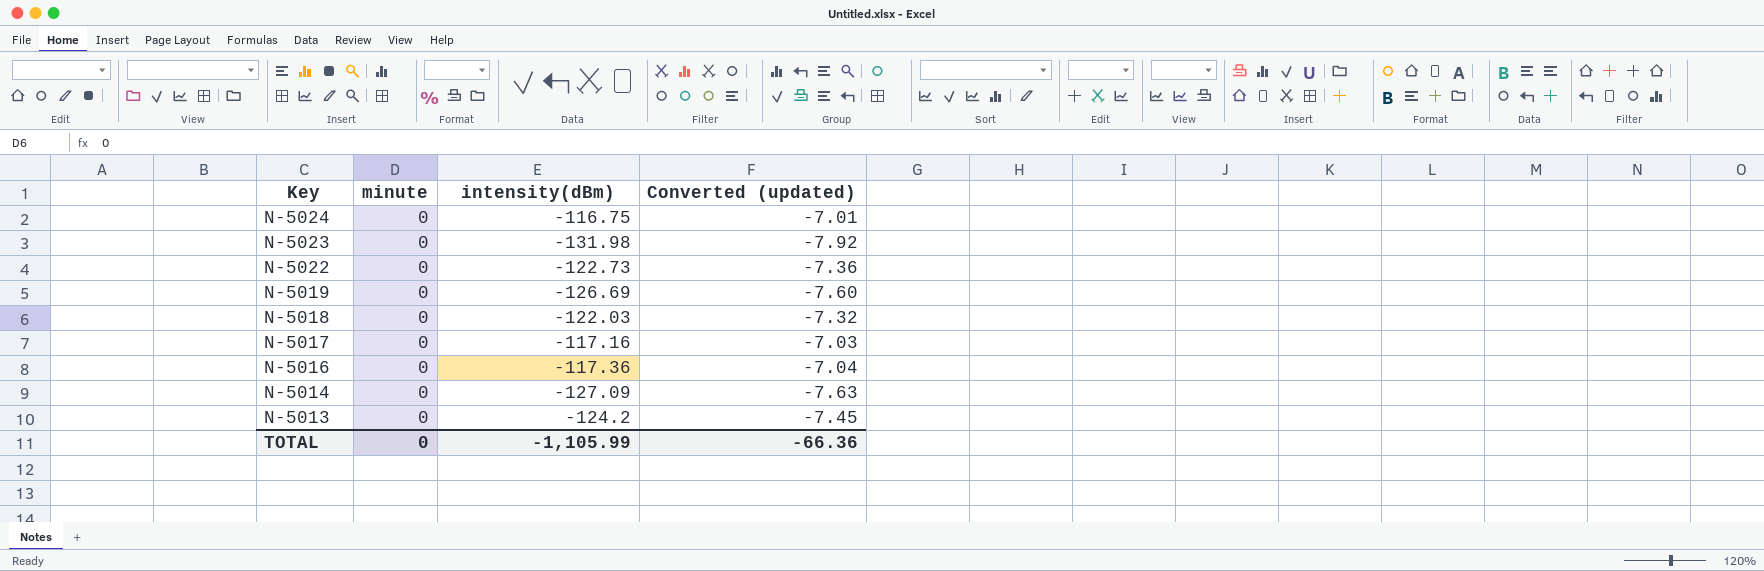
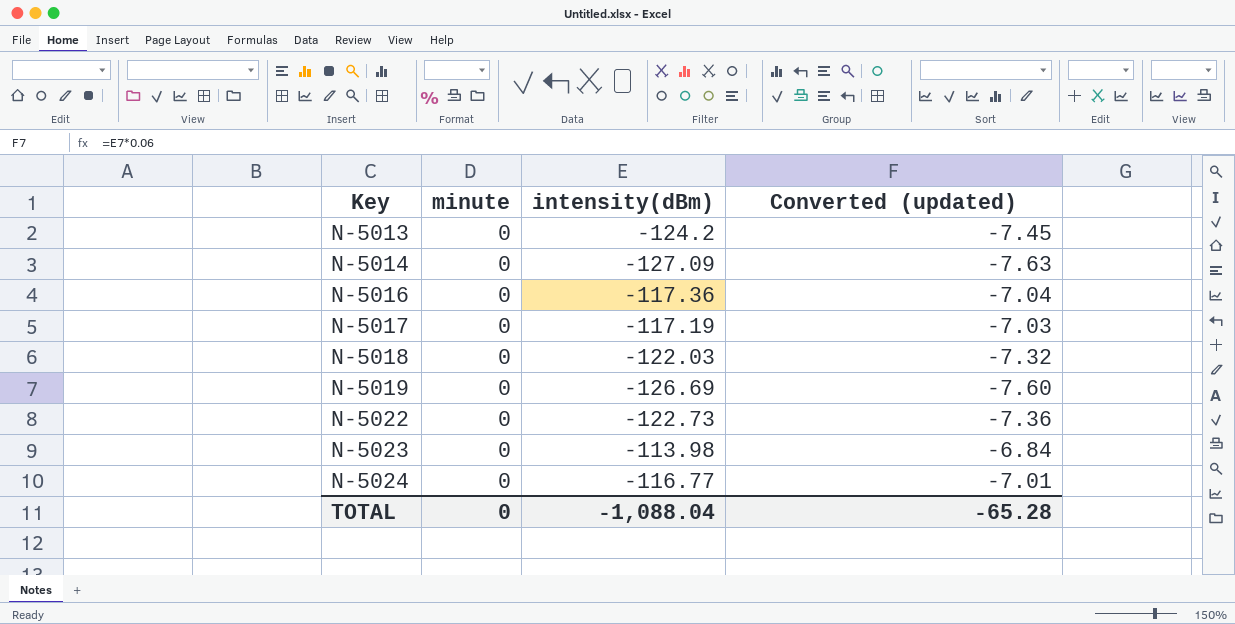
row order: Key descending -> Key ascending
N-5017 | intensity(dBm): -117.16 -> -117.19
N-5023 | intensity(dBm): -131.98 -> -113.98
N-5023 | Converted (updated): -7.92 -> -6.84
N-5024 | intensity(dBm): -116.75 -> -116.77
TOTAL | intensity(dBm): -1,105.99 -> -1,088.04
TOTAL | Converted (updated): -66.36 -> -65.28

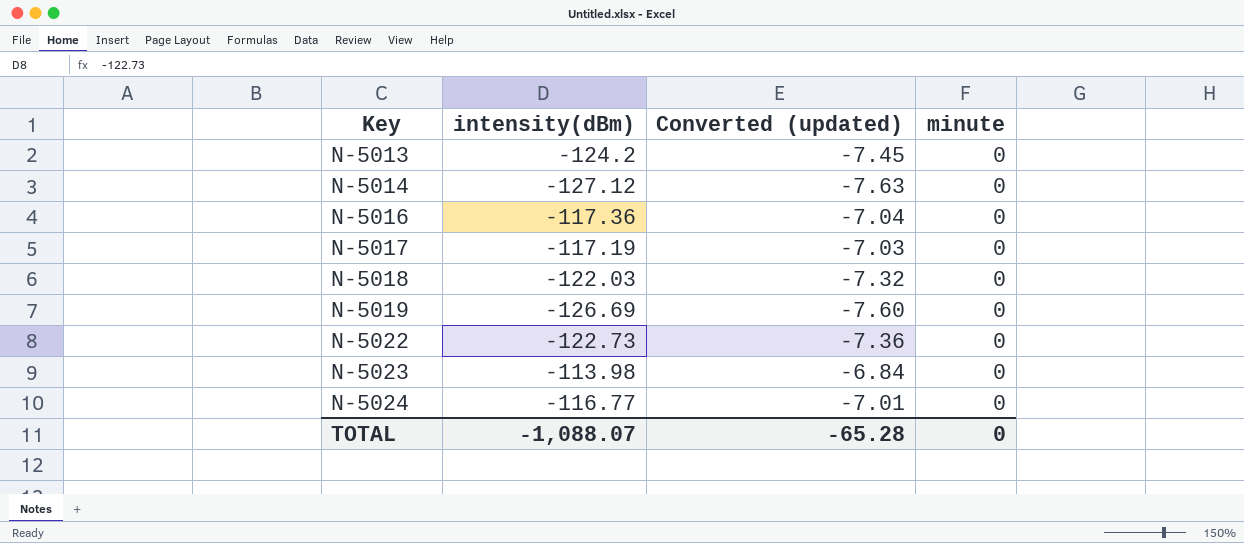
column minute | position: 2 -> 4
N-5014 | intensity(dBm): -127.09 -> -127.12
TOTAL | intensity(dBm): -1,088.04 -> -1,088.07

